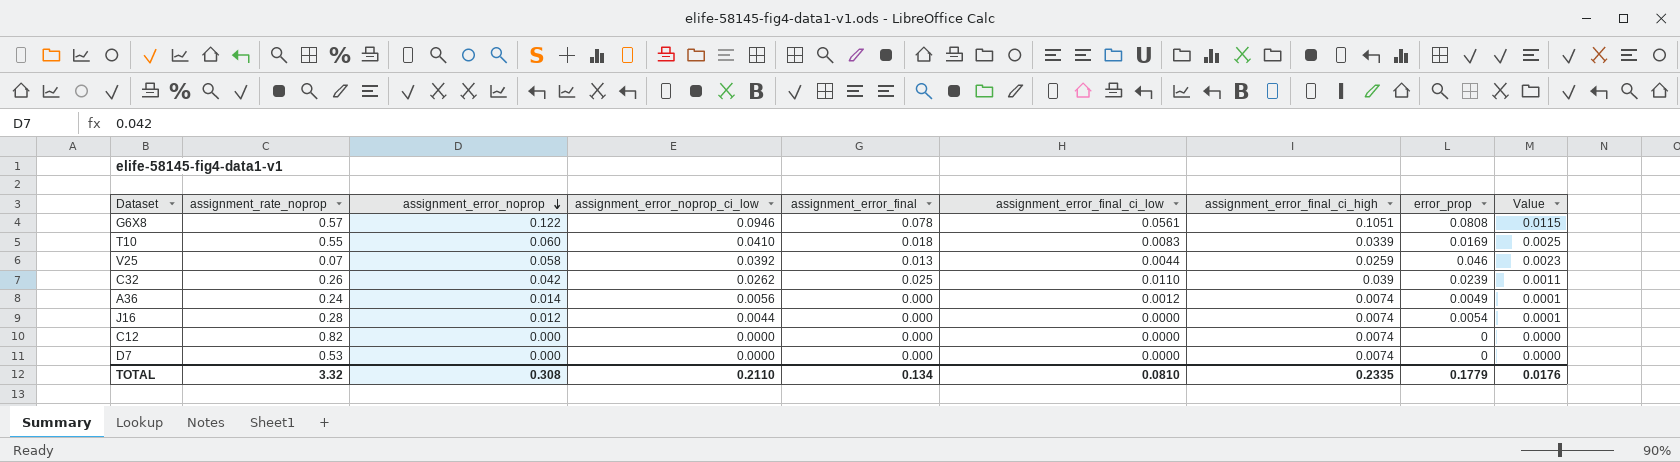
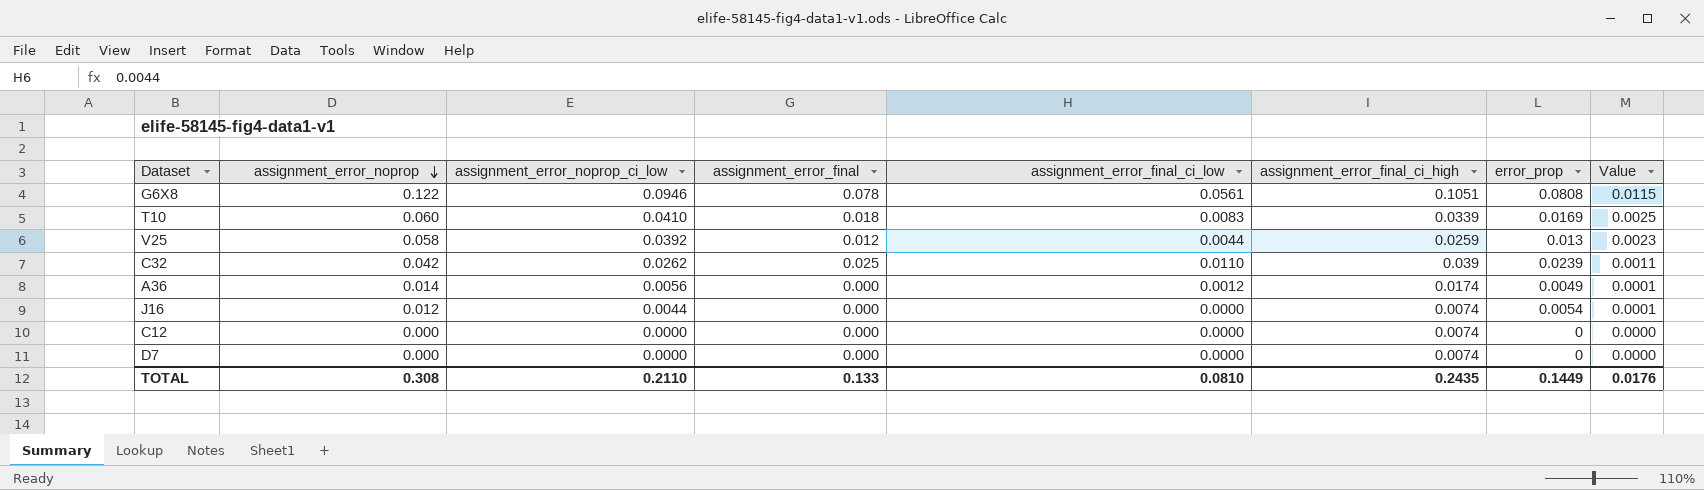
column assignment_rate_noprop | position: 2 -> none
V25 | assignment_error_final: 0.013 -> 0.012
V25 | error_prop: 0.046 -> 0.013
A36 | assignment_error_final_ci_high: 0.0074 -> 0.0174
TOTAL | assignment_error_final: 0.134 -> 0.133
TOTAL | assignment_error_final_ci_high: 0.2335 -> 0.2435
TOTAL | error_prop: 0.1779 -> 0.1449

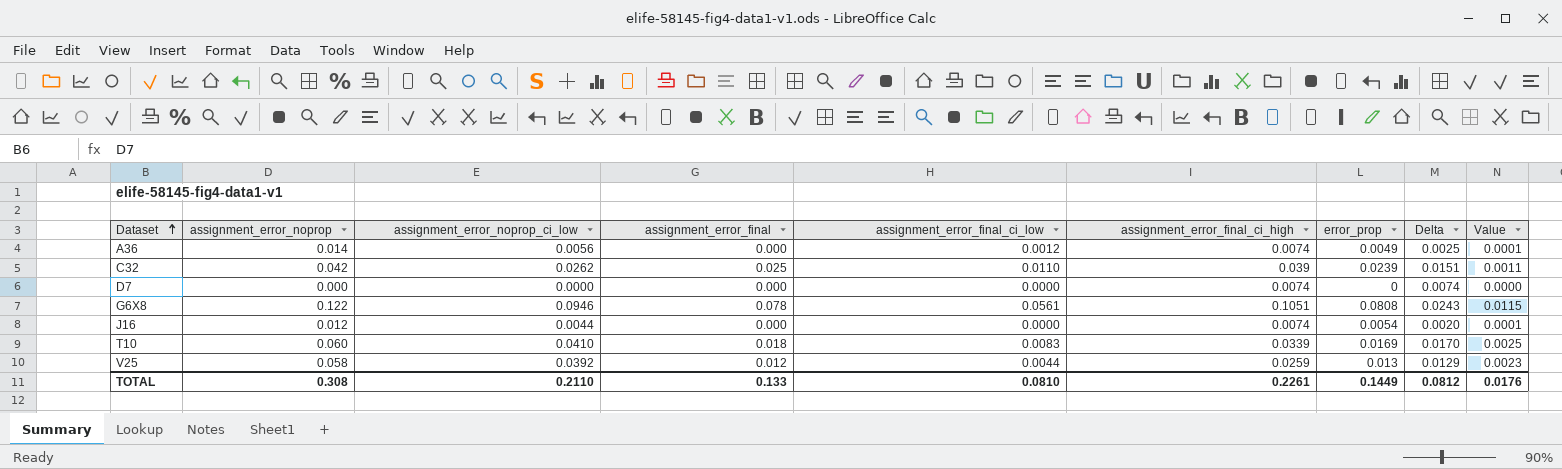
row order: assignment_error_noprop descending -> Dataset ascending
column Delta | formula: none -> [assignment_error_final_ci_high] - [error_prop]
row C12: 0.000 | 0.0000 | 0.000 | 0.0000 | 0.0074 | 0 | 0.0000 -> none
A36 | assignment_error_final_ci_high: 0.0174 -> 0.0074
TOTAL | assignment_error_final_ci_high: 0.2435 -> 0.2261

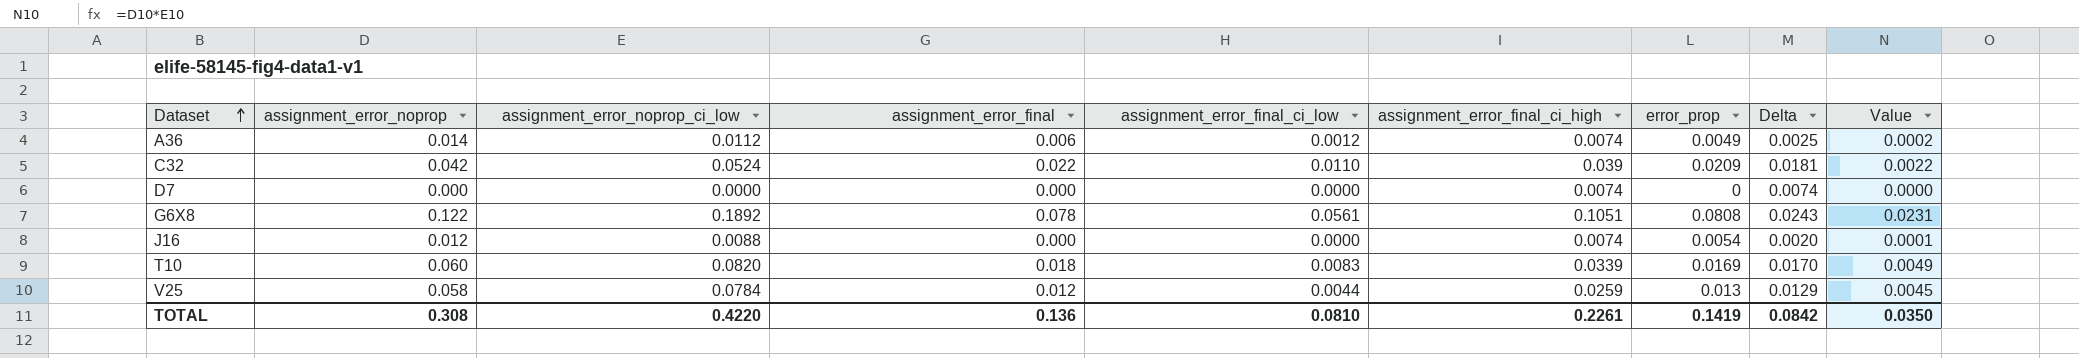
A36 | assignment_error_noprop_ci_low: 0.0056 -> 0.0112
A36 | assignment_error_final: 0.000 -> 0.006
A36 | Value: 0.0001 -> 0.0002
C32 | assignment_error_noprop_ci_low: 0.0262 -> 0.0524
C32 | assignment_error_final: 0.025 -> 0.022
C32 | error_prop: 0.0239 -> 0.0209
C32 | Delta: 0.0151 -> 0.0181
C32 | Value: 0.0011 -> 0.0022
G6X8 | assignment_error_noprop_ci_low: 0.0946 -> 0.1892
G6X8 | Value: 0.0115 -> 0.0231
J16 | assignment_error_noprop_ci_low: 0.0044 -> 0.0088
T10 | assignment_error_noprop_ci_low: 0.0410 -> 0.0820
T10 | Value: 0.0025 -> 0.0049
V25 | assignment_error_noprop_ci_low: 0.0392 -> 0.0784
V25 | Value: 0.0023 -> 0.0045
TOTAL | assignment_error_noprop_ci_low: 0.2110 -> 0.4220
TOTAL | assignment_error_final: 0.133 -> 0.136
TOTAL | error_prop: 0.1449 -> 0.1419
TOTAL | Delta: 0.0812 -> 0.0842
TOTAL | Value: 0.0176 -> 0.0350

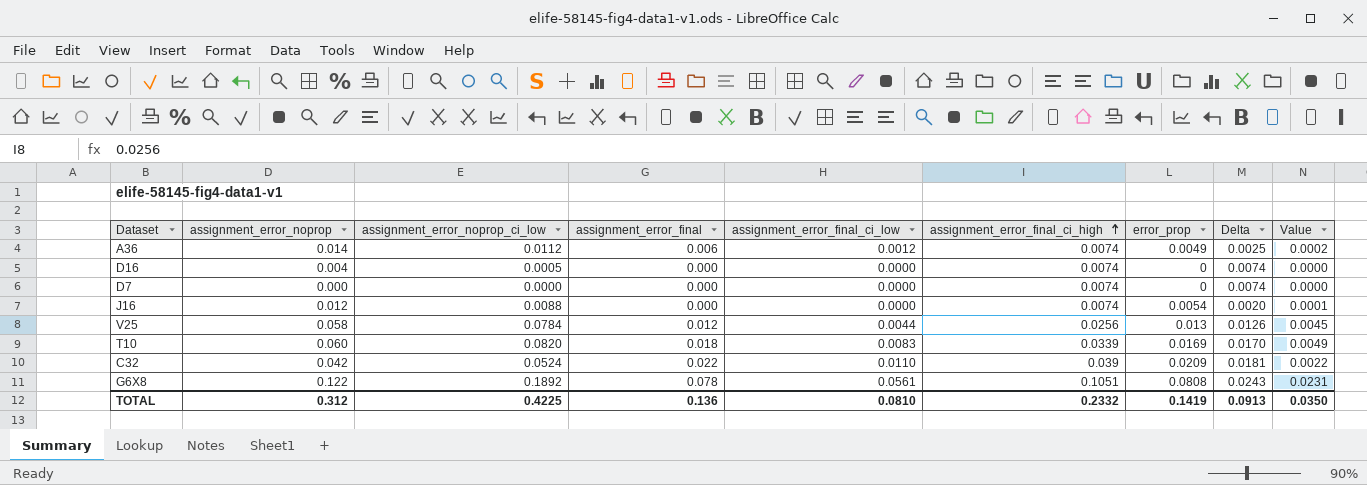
row order: Dataset ascending -> assignment_error_final_ci_high ascending
row D16: none -> 0.004 | 0.0005 | 0.000 | 0.0000 | 0.0074 | 0 | 0.0074 | 0.0000
V25 | assignment_error_final_ci_high: 0.0259 -> 0.0256
V25 | Delta: 0.0129 -> 0.0126
TOTAL | assignment_error_noprop: 0.308 -> 0.312
TOTAL | assignment_error_noprop_ci_low: 0.4220 -> 0.4225
TOTAL | assignment_error_final_ci_high: 0.2261 -> 0.2332
TOTAL | Delta: 0.0842 -> 0.0913

